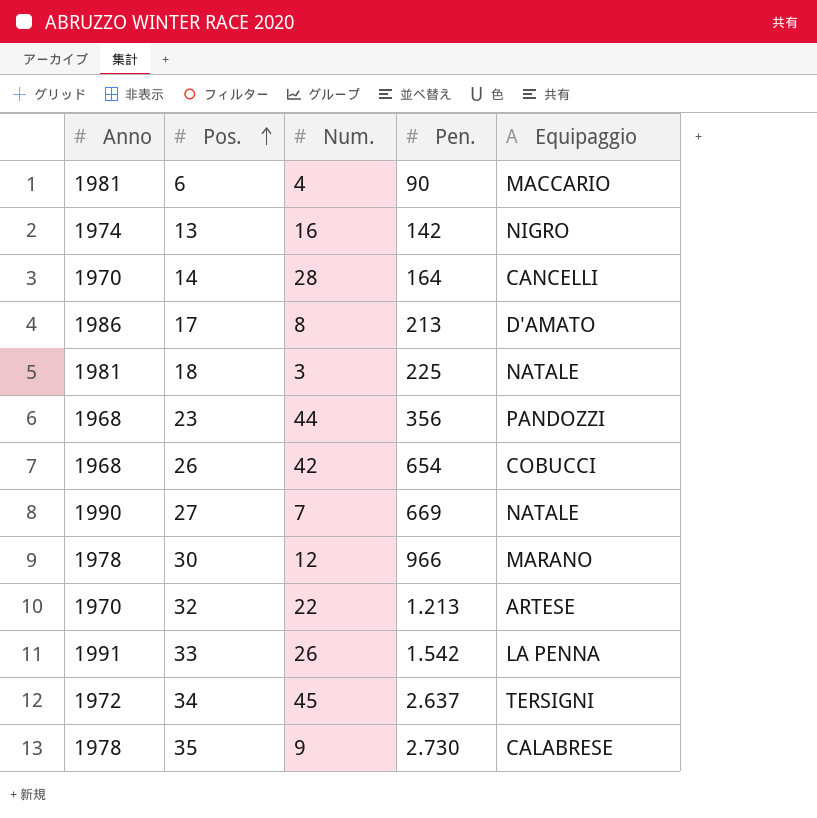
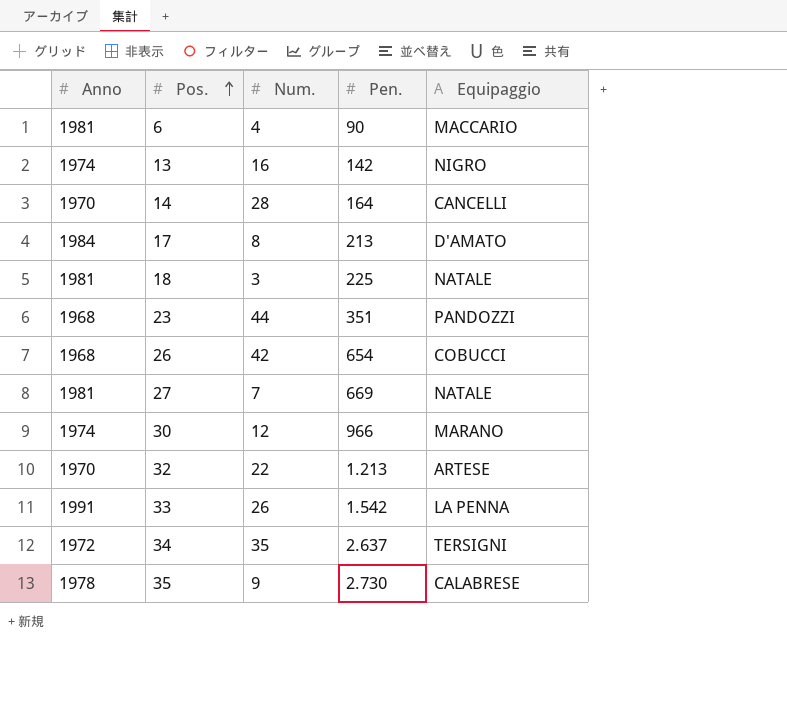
17 | Anno: 1986 -> 1984
23 | Pen.: 356 -> 351
27 | Anno: 1990 -> 1981
30 | Anno: 1978 -> 1974
34 | Num.: 45 -> 35

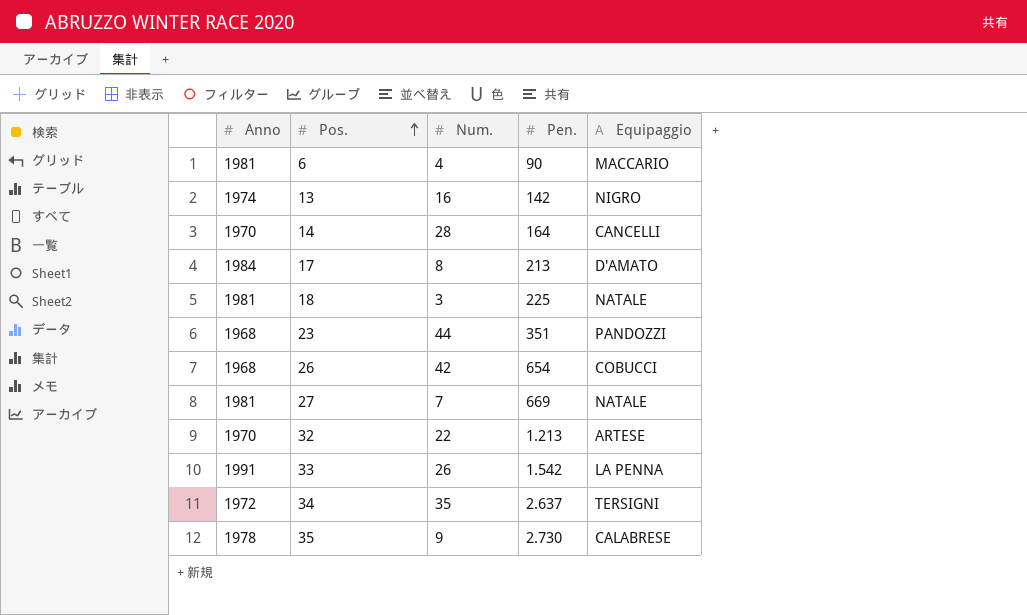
row 30: 1974 | 12 | 966 | MARANO -> none

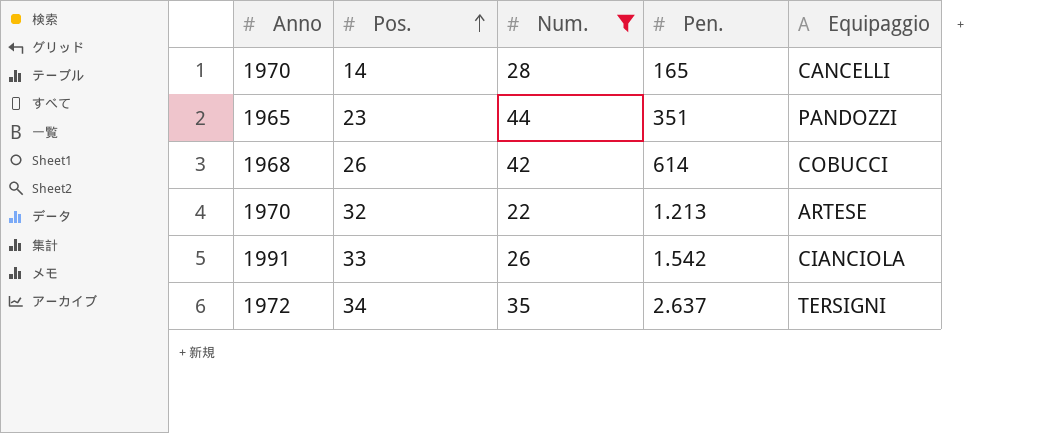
filter: none -> Num. >= 22
14 | Pen.: 164 -> 165
23 | Anno: 1968 -> 1965
26 | Pen.: 654 -> 614
33 | Equipaggio: LA PENNA -> CIANCIOLA

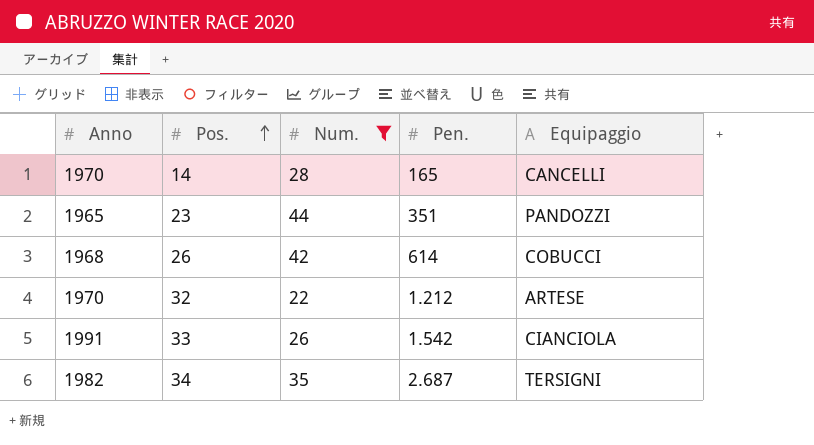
32 | Pen.: 1.213 -> 1.212
34 | Anno: 1972 -> 1982
34 | Pen.: 2.637 -> 2.687

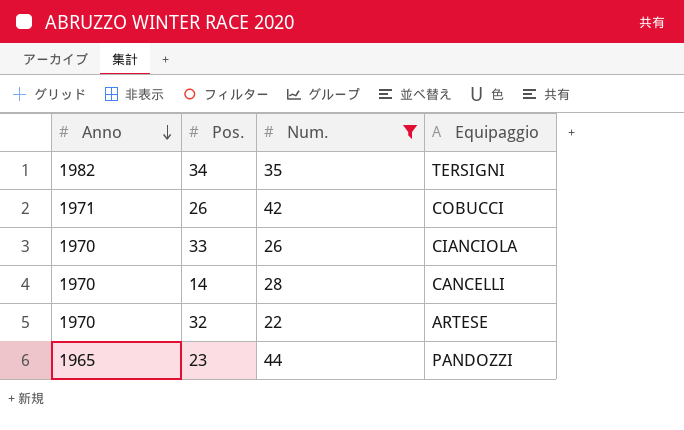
row order: Pos. ascending -> Anno descending
column Pen. | position: 4 -> none
26 | Anno: 1968 -> 1971
33 | Anno: 1991 -> 1970

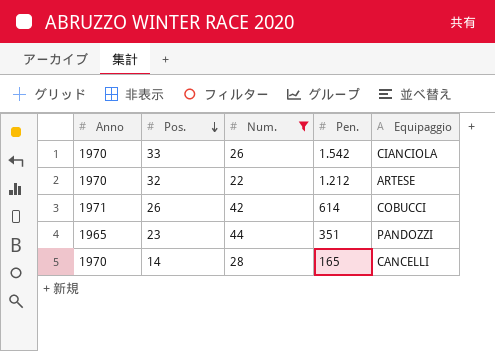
row order: Anno descending -> Pos. descending
column Pen. | position: none -> 4
row 34: 1982 | 35 | TERSIGNI -> none

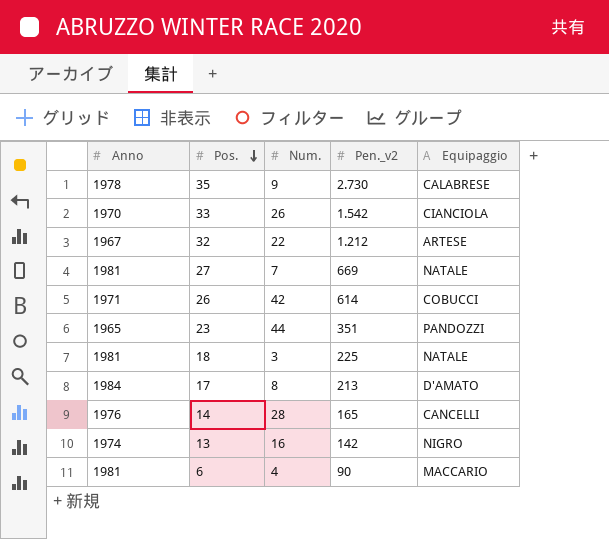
filter: Num. >= 22 -> none
column name: Pen. -> Pen._v2
32 | Anno: 1970 -> 1967
14 | Anno: 1970 -> 1976

